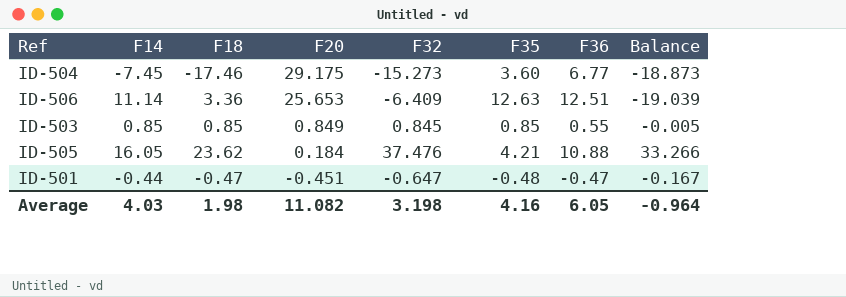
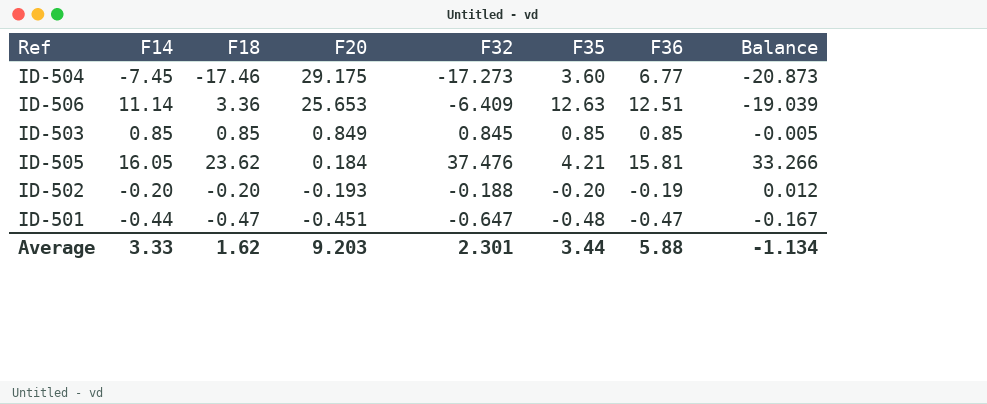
ID-504 | F32: -15.273 -> -17.273
ID-504 | Balance: -18.873 -> -20.873
ID-503 | F36: 0.55 -> 0.85
ID-505 | F36: 10.88 -> 15.81
row ID-502: none -> -0.20 | -0.20 | -0.193 | -0.188 | -0.20 | -0.19 | 0.012
Average | F14: 4.03 -> 3.33
Average | F18: 1.98 -> 1.62
Average | F20: 11.082 -> 9.203
Average | F32: 3.198 -> 2.301
Average | F35: 4.16 -> 3.44
Average | F36: 6.05 -> 5.88
Average | Balance: -0.964 -> -1.134

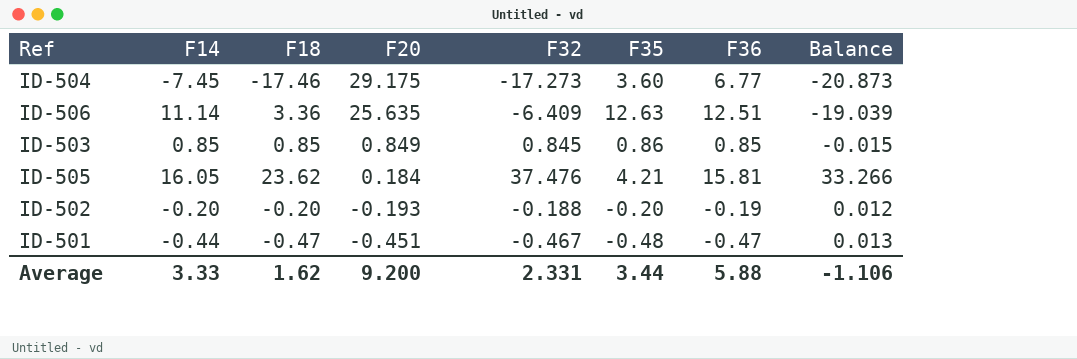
ID-506 | F20: 25.653 -> 25.635
ID-503 | F35: 0.85 -> 0.86
ID-503 | Balance: -0.005 -> -0.015
ID-501 | F32: -0.647 -> -0.467
ID-501 | Balance: -0.167 -> 0.013
Average | F20: 9.203 -> 9.200
Average | F32: 2.301 -> 2.331
Average | Balance: -1.134 -> -1.106

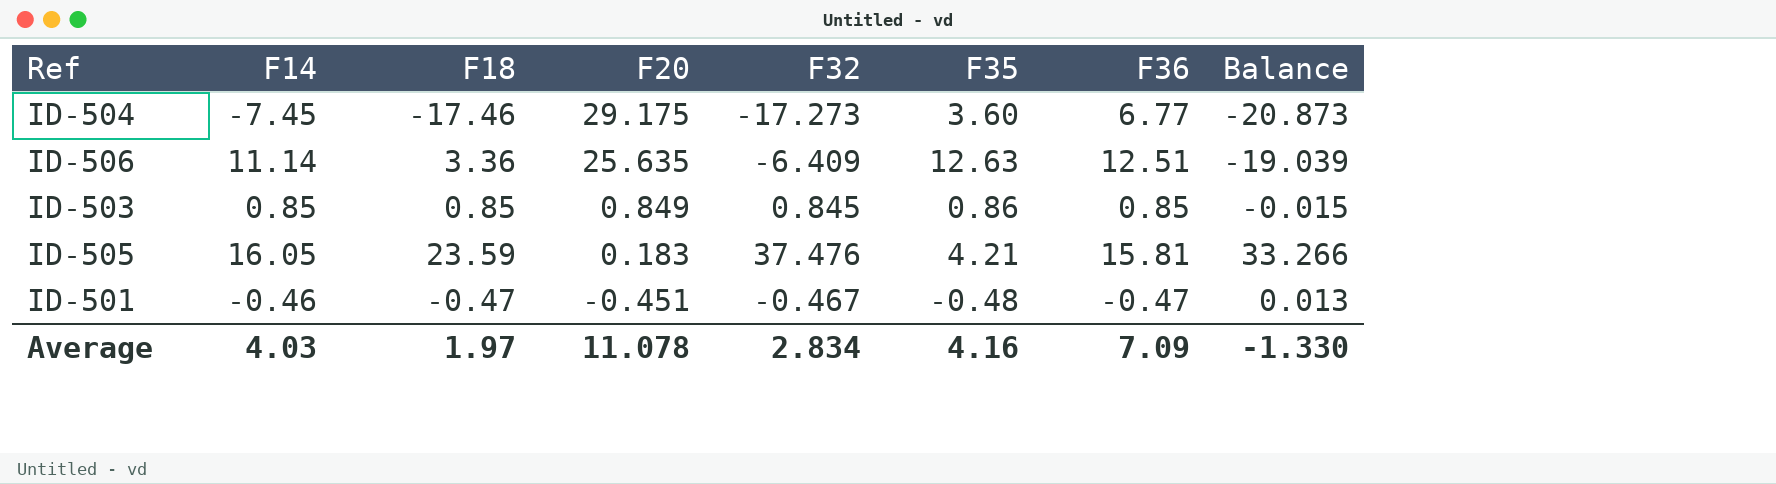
row ID-502: -0.20 | -0.20 | -0.193 | -0.188 | -0.20 | -0.19 | 0.012 -> none
ID-505 | F18: 23.62 -> 23.59
ID-505 | F20: 0.184 -> 0.183
ID-501 | F14: -0.44 -> -0.46
Average | F14: 3.33 -> 4.03
Average | F18: 1.62 -> 1.97
Average | F20: 9.200 -> 11.078
Average | F32: 2.331 -> 2.834
Average | F35: 3.44 -> 4.16
Average | F36: 5.88 -> 7.09
Average | Balance: -1.106 -> -1.330

